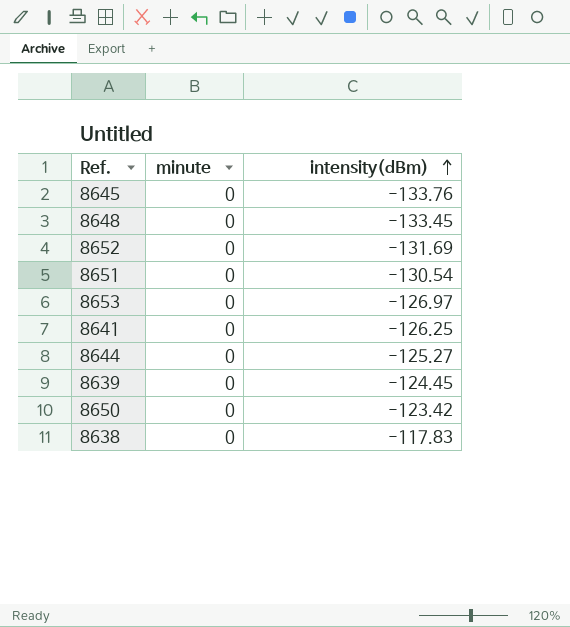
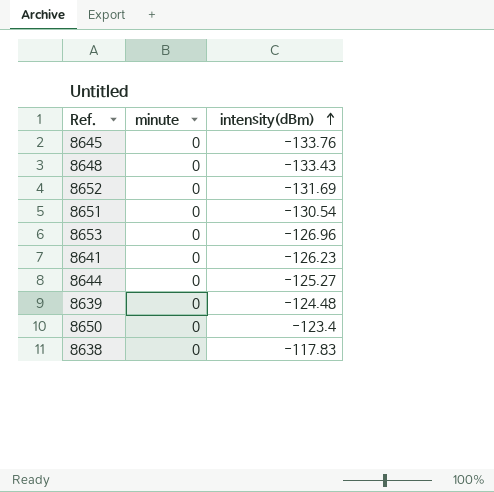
8648 | intensity(dBm): -133.45 -> -133.43
8653 | intensity(dBm): -126.97 -> -126.96
8641 | intensity(dBm): -126.25 -> -126.23
8639 | intensity(dBm): -124.45 -> -124.48
8650 | intensity(dBm): -123.42 -> -123.4

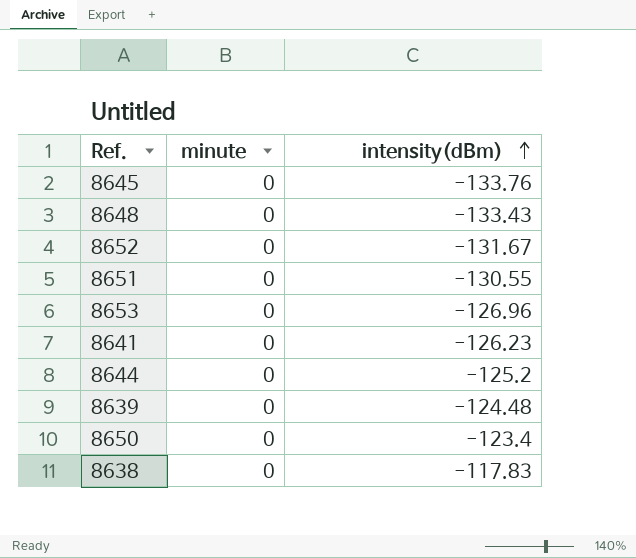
8652 | intensity(dBm): -131.69 -> -131.67
8651 | intensity(dBm): -130.54 -> -130.55
8644 | intensity(dBm): -125.27 -> -125.2

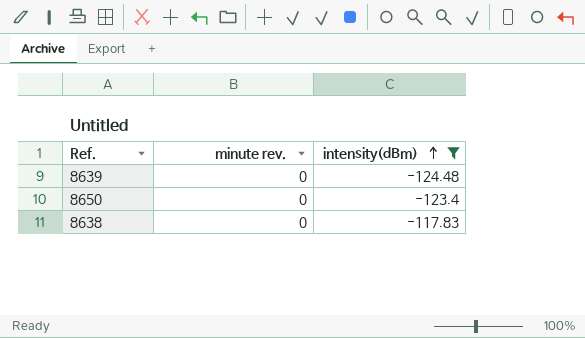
filter: none -> intensity(dBm) >= -124.48
column name: minute -> minute rev.

